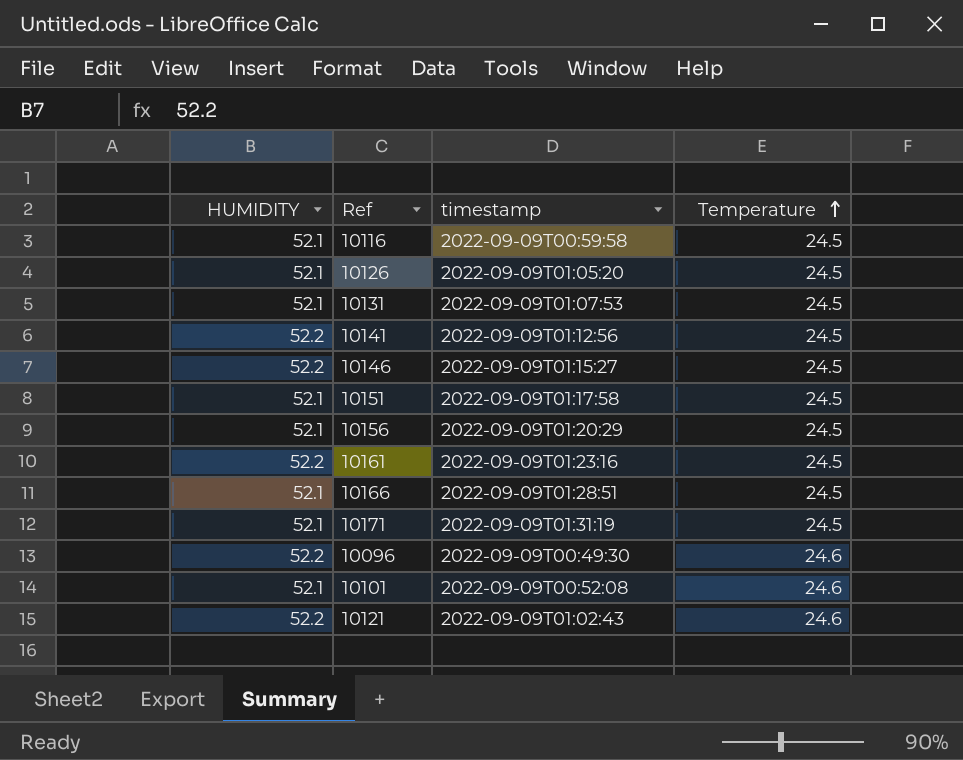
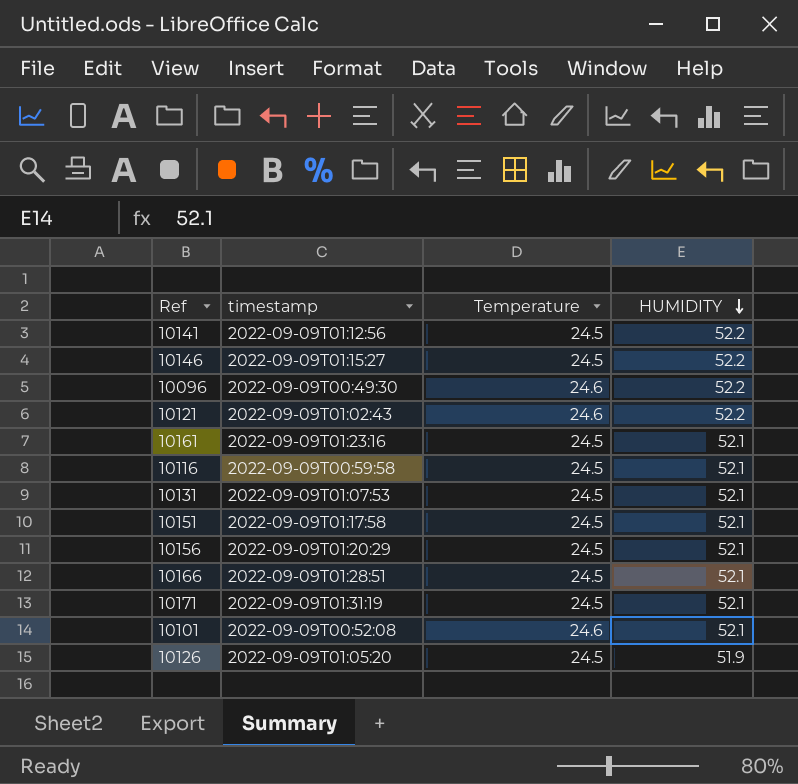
row order: Temperature ascending -> HUMIDITY descending
column HUMIDITY | position: 1 -> 4
10161 | HUMIDITY: 52.2 -> 52.1
10126 | HUMIDITY: 52.1 -> 51.9

